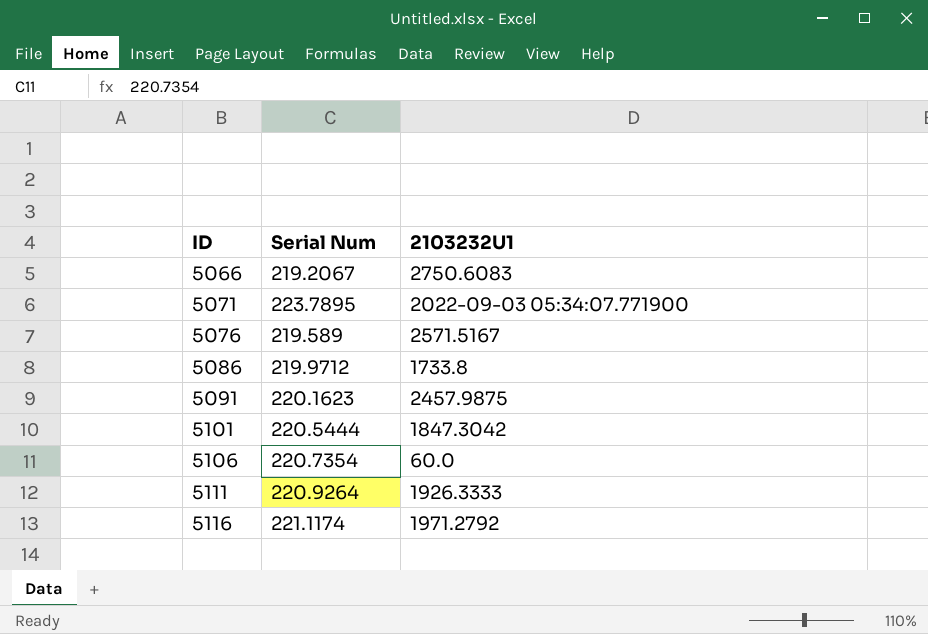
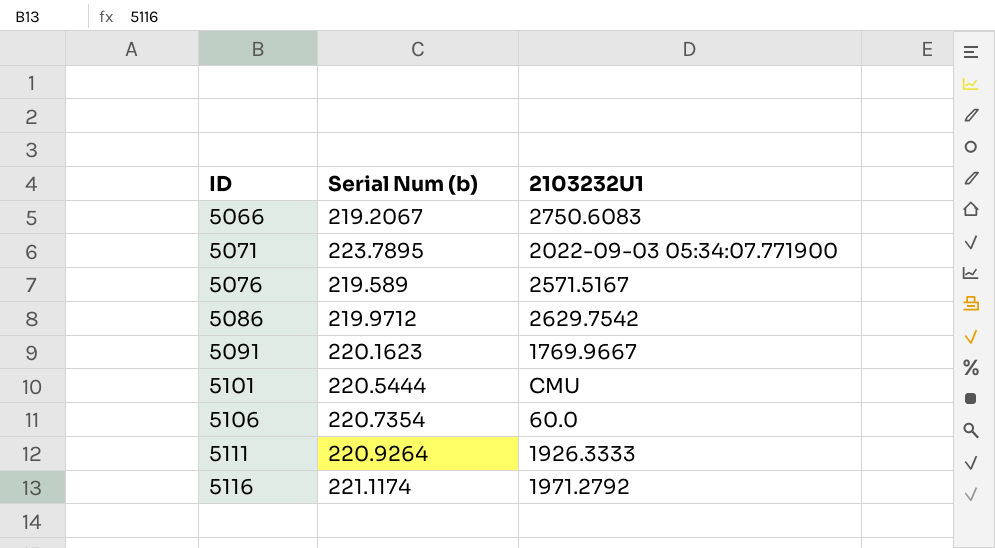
column name: Serial Num -> Serial Num (b)
5086 | 2103232U1: 1733.8 -> 2629.7542
5091 | 2103232U1: 2457.9875 -> 1769.9667
5101 | 2103232U1: 1847.3042 -> CMU

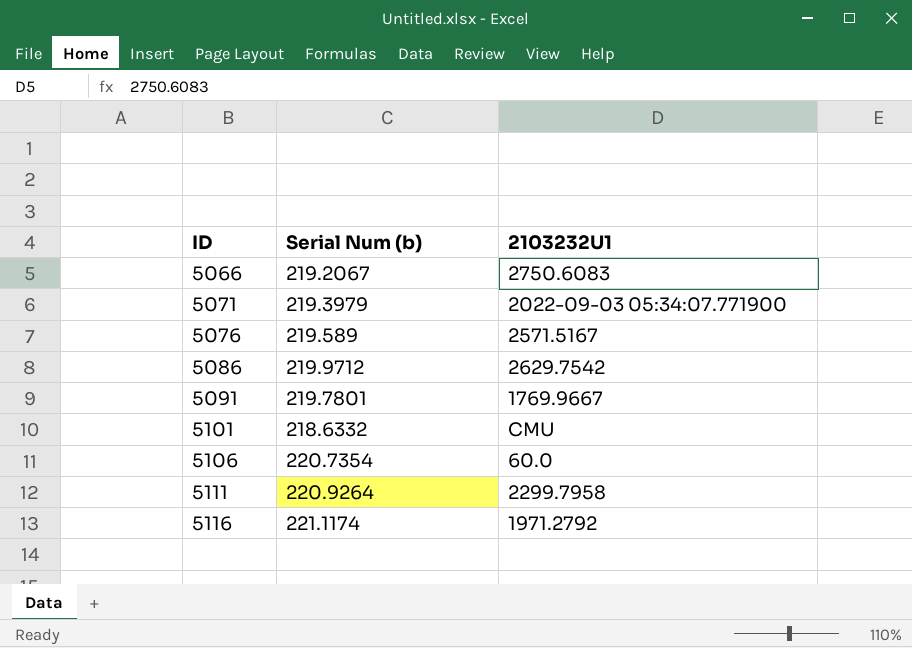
5071 | Serial Num (b): 223.7895 -> 219.3979
5091 | Serial Num (b): 220.1623 -> 219.7801
5101 | Serial Num (b): 220.5444 -> 218.6332
5111 | 2103232U1: 1926.3333 -> 2299.7958

